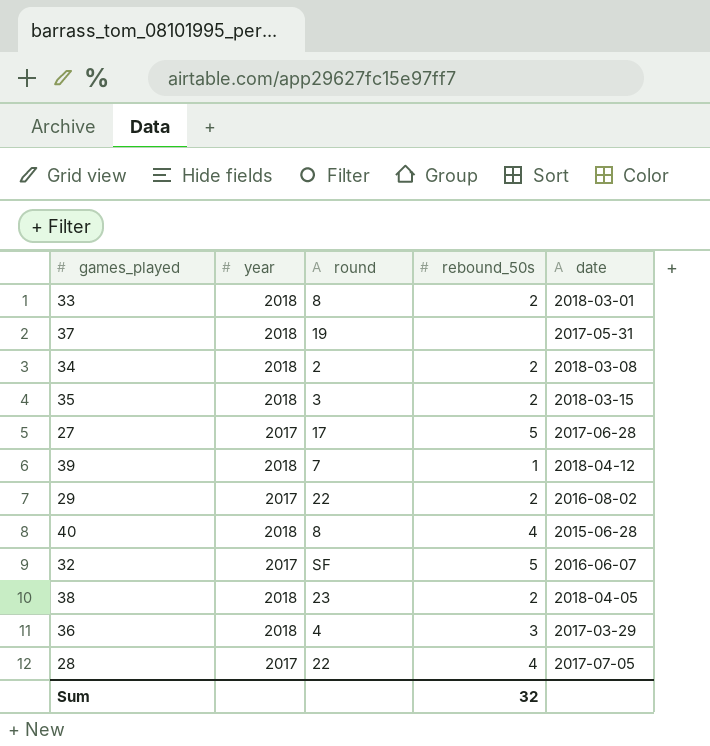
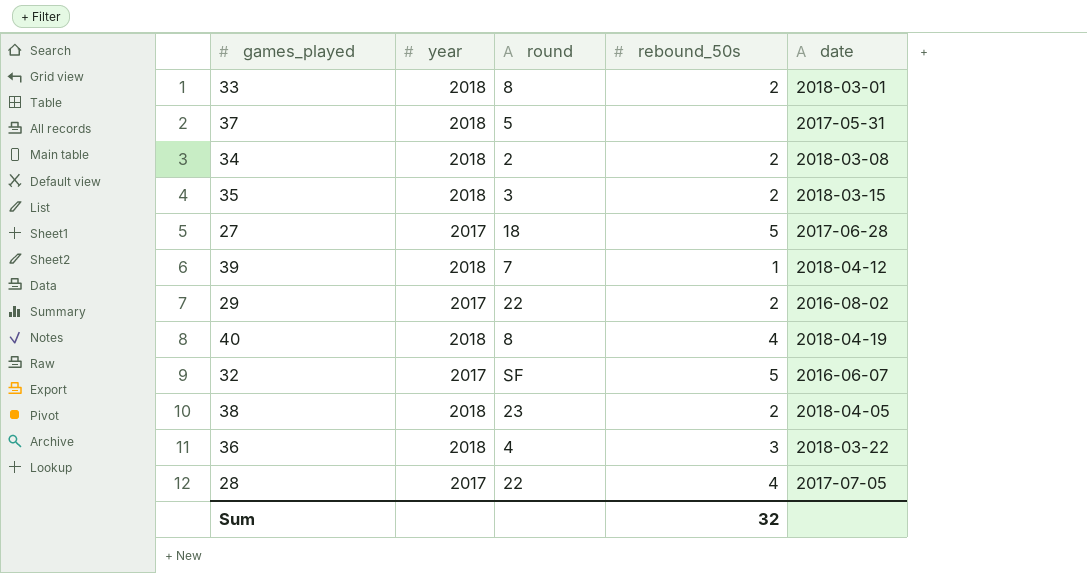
37 | round: 19 -> 5
27 | round: 17 -> 18
40 | date: 2015-06-28 -> 2018-04-19
36 | date: 2017-03-29 -> 2018-03-22

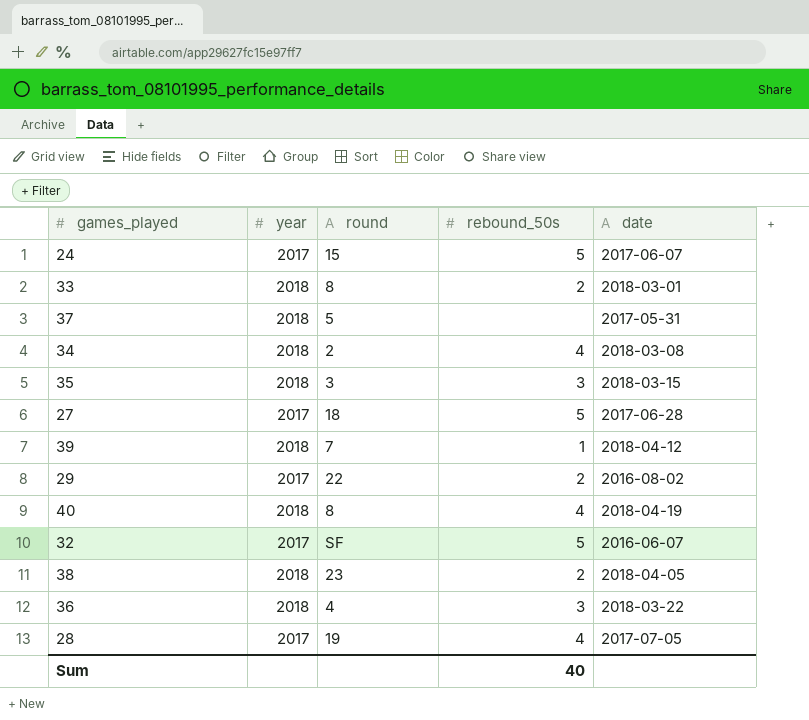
row 24: none -> 2017 | 15 | 5 | 2017-06-07
34 | rebound_50s: 2 -> 4
35 | rebound_50s: 2 -> 3
28 | round: 22 -> 19
Sum | rebound_50s: 32 -> 40

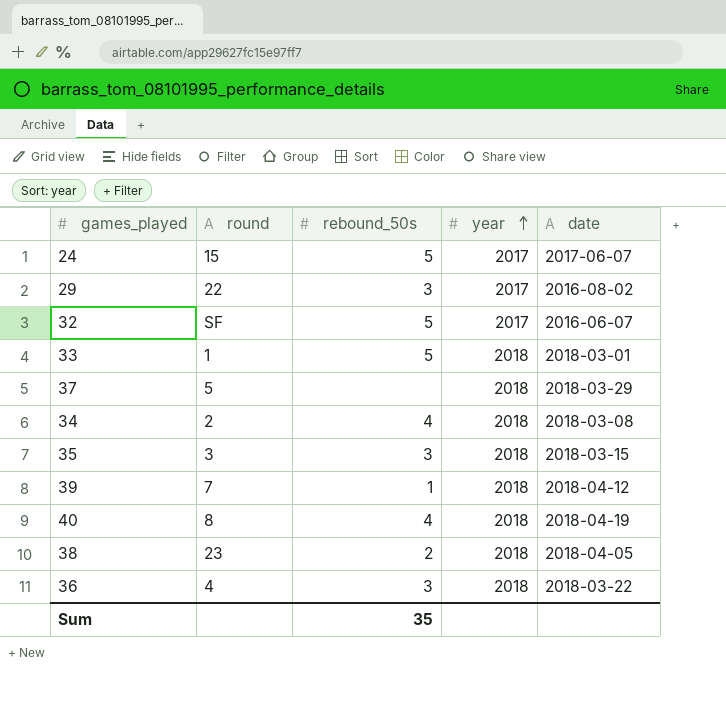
row order: none -> year ascending
column year | position: 2 -> 4
row 27: 2017 | 18 | 5 | 2017-06-28 -> none
row 28: 2017 | 19 | 4 | 2017-07-05 -> none
29 | rebound_50s: 2 -> 3
33 | round: 8 -> 1
33 | rebound_50s: 2 -> 5
37 | date: 2017-05-31 -> 2018-03-29
Sum | rebound_50s: 40 -> 35

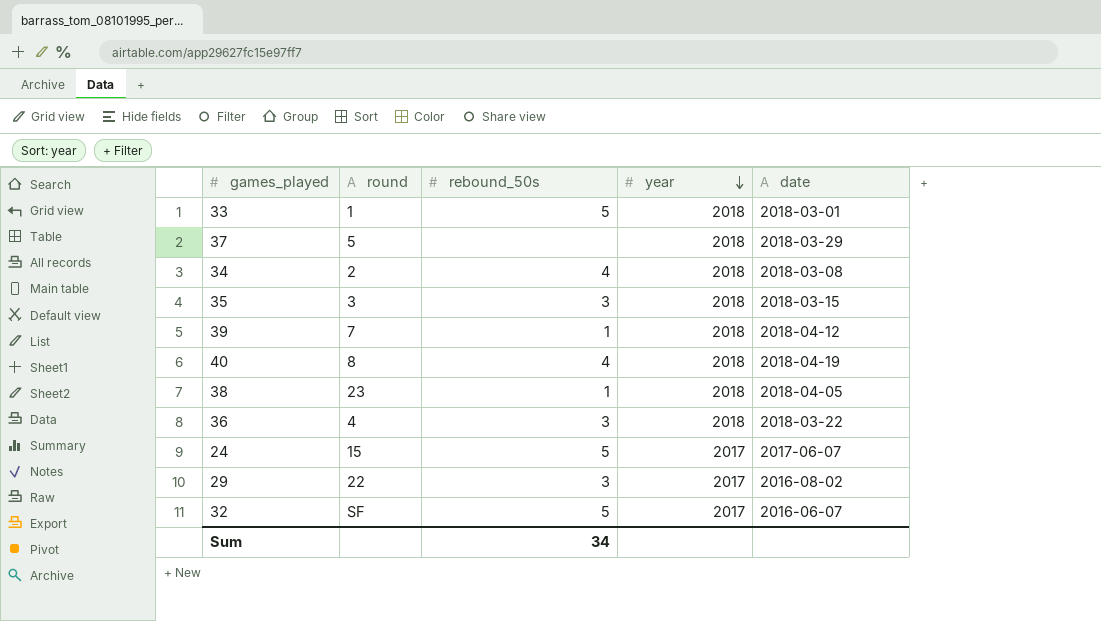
row order: year ascending -> year descending
38 | rebound_50s: 2 -> 1
Sum | rebound_50s: 35 -> 34

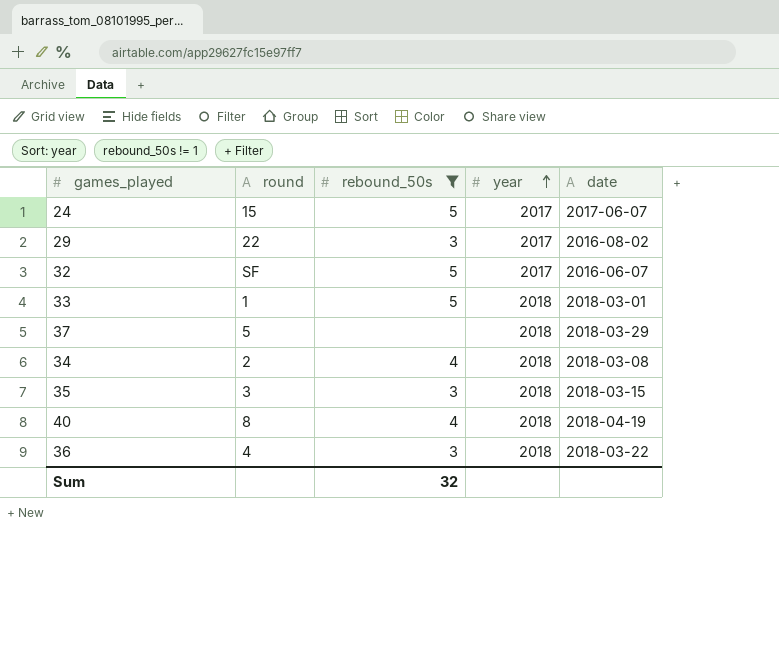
filter: none -> rebound_50s != 1
row order: year descending -> year ascending
Sum | rebound_50s: 34 -> 32

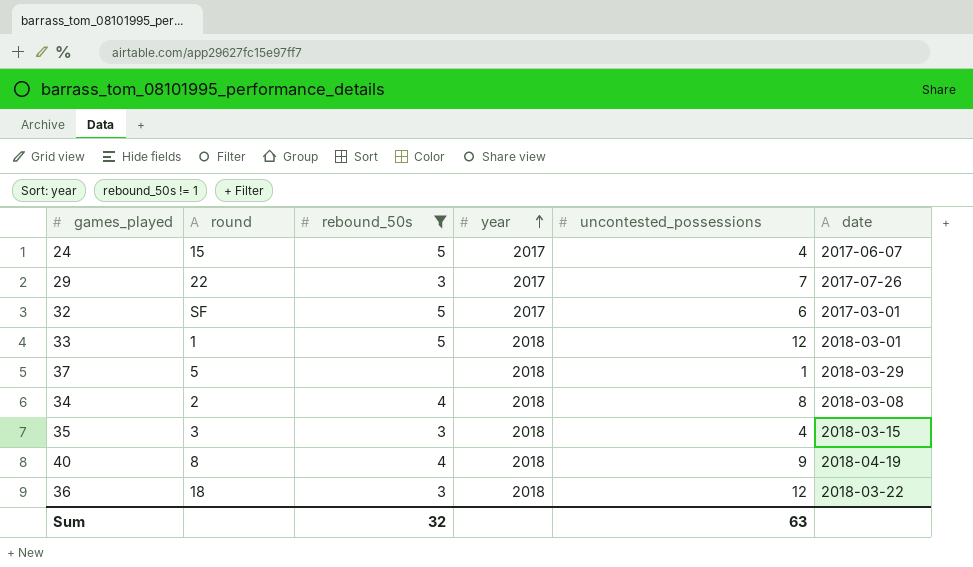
column uncontested_possessions | position: none -> 5
29 | date: 2016-08-02 -> 2017-07-26
32 | date: 2016-06-07 -> 2017-03-01
36 | round: 4 -> 18

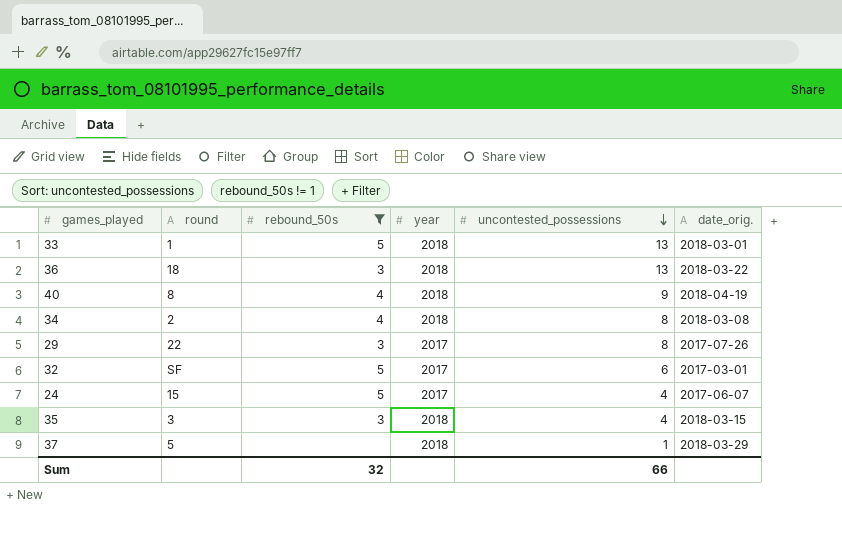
row order: year ascending -> uncontested_possessions descending
column name: date -> date_orig.
33 | uncontested_possessions: 12 -> 13
36 | uncontested_possessions: 12 -> 13
29 | uncontested_possessions: 7 -> 8
Sum | uncontested_possessions: 63 -> 66

